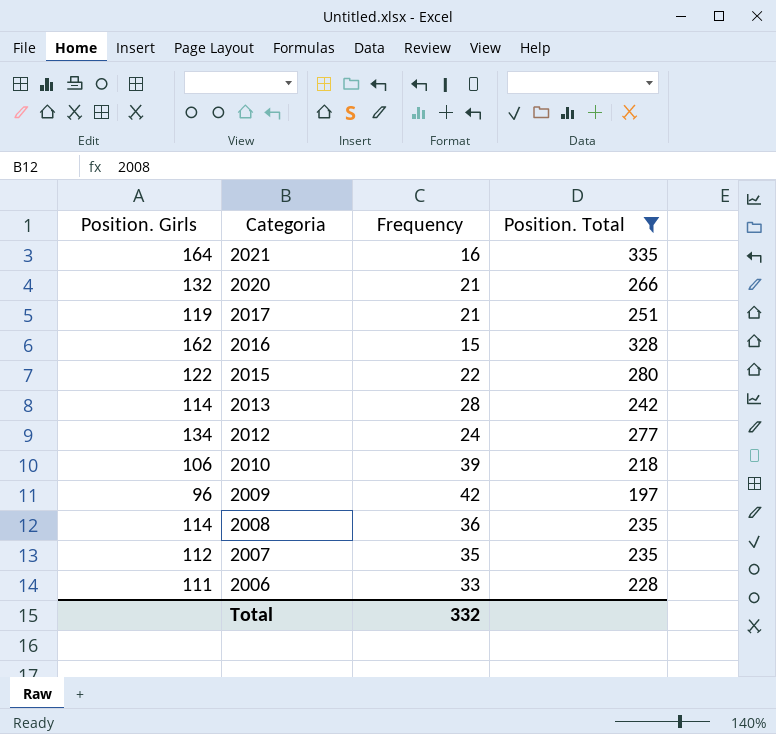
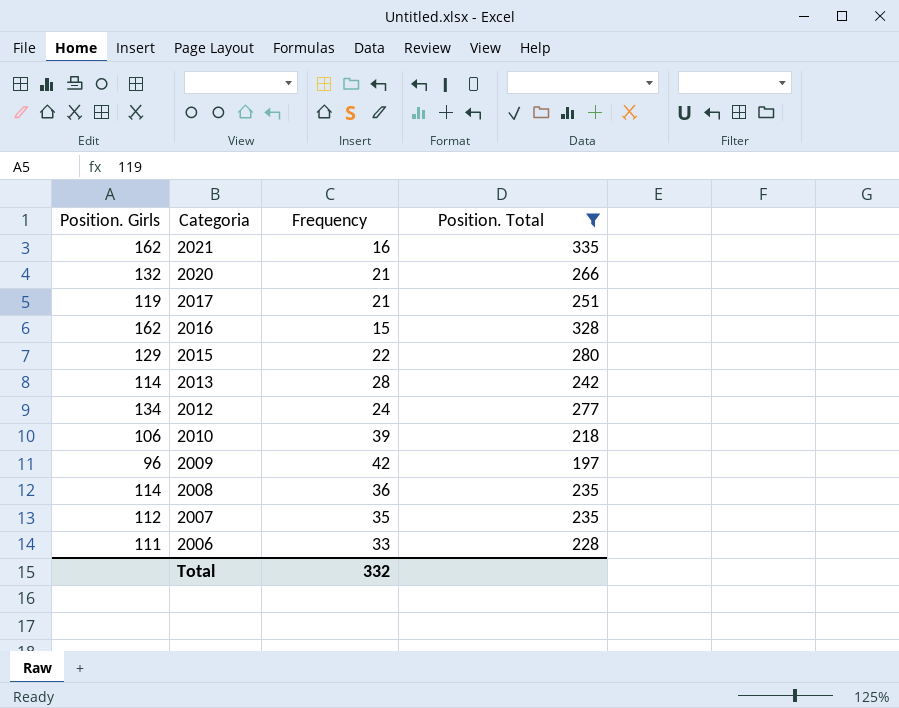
2021 | Position. Girls: 164 -> 162
2015 | Position. Girls: 122 -> 129

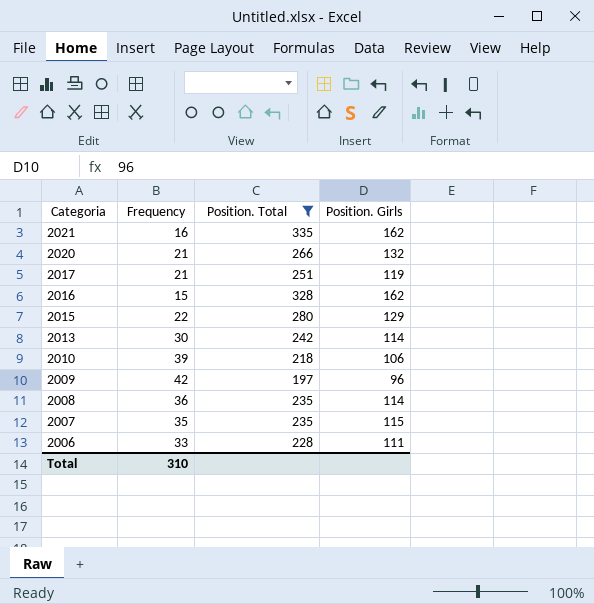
column Position. Girls | position: 1 -> 4
row 2012: 134 | 24 | 277 -> none
2013 | Frequency: 28 -> 30
2007 | Position. Girls: 112 -> 115
Total | Frequency: 332 -> 310

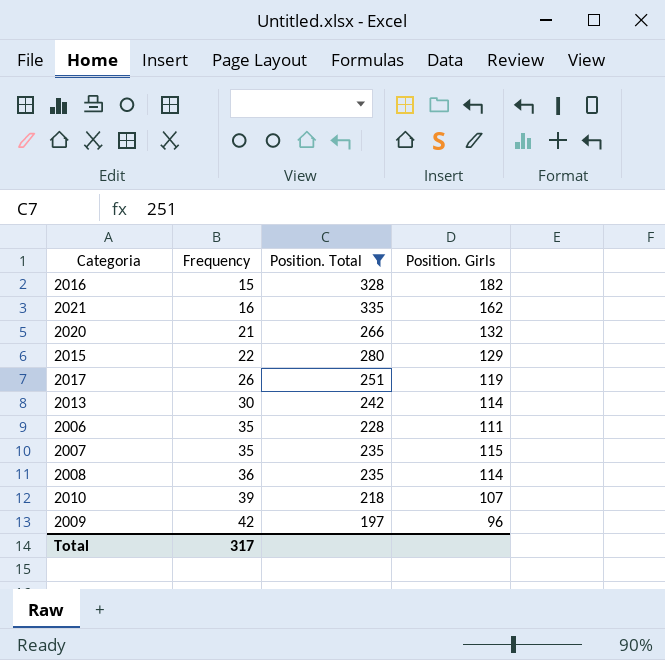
row order: Categoria descending -> Frequency ascending
2016 | Position. Girls: 162 -> 182
2017 | Frequency: 21 -> 26
2006 | Frequency: 33 -> 35
2010 | Position. Girls: 106 -> 107
Total | Frequency: 310 -> 317

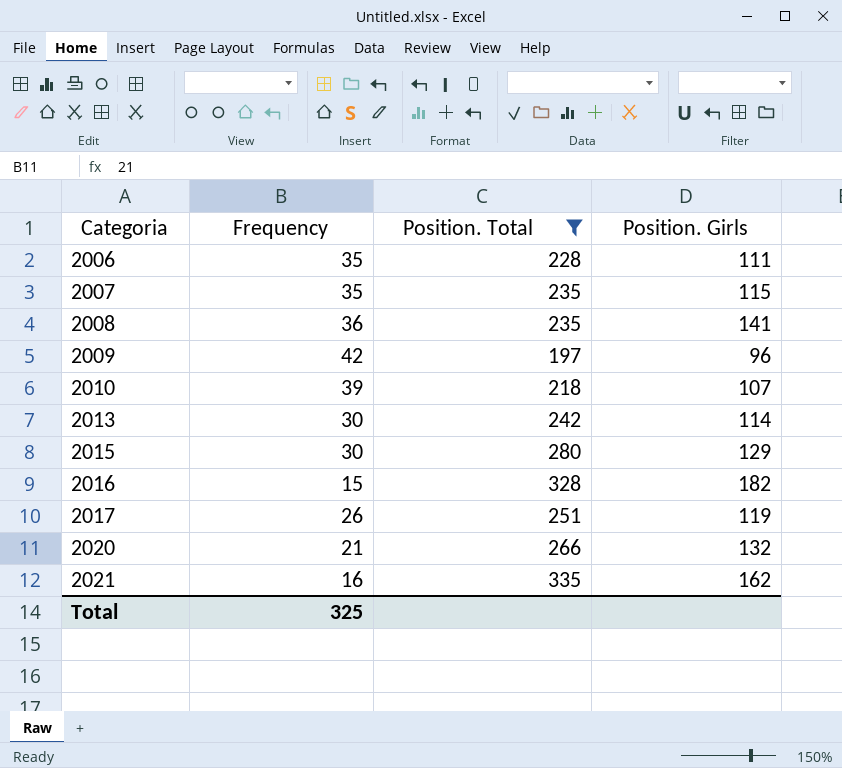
row order: Frequency ascending -> Categoria ascending
2008 | Position. Girls: 114 -> 141
2015 | Frequency: 22 -> 30
Total | Frequency: 317 -> 325

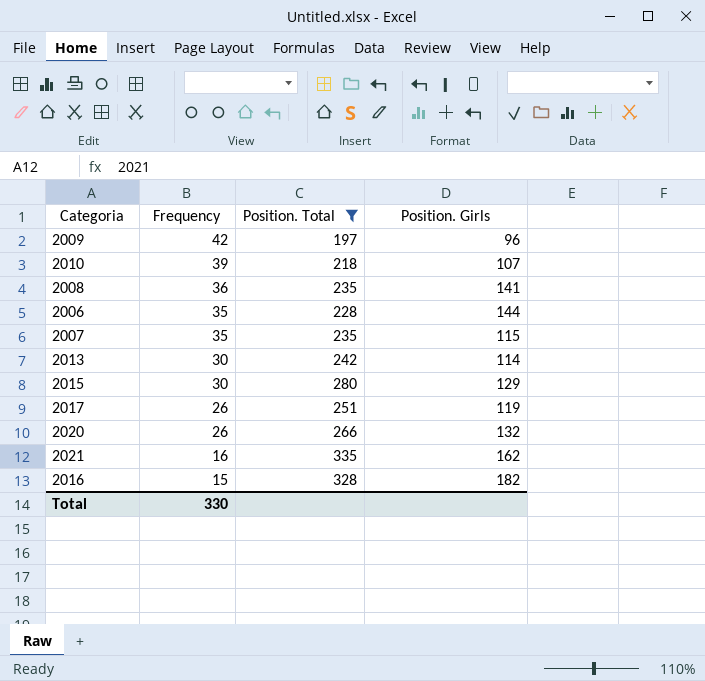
row order: Categoria ascending -> Frequency descending
2006 | Position. Girls: 111 -> 144
2020 | Frequency: 21 -> 26
Total | Frequency: 325 -> 330

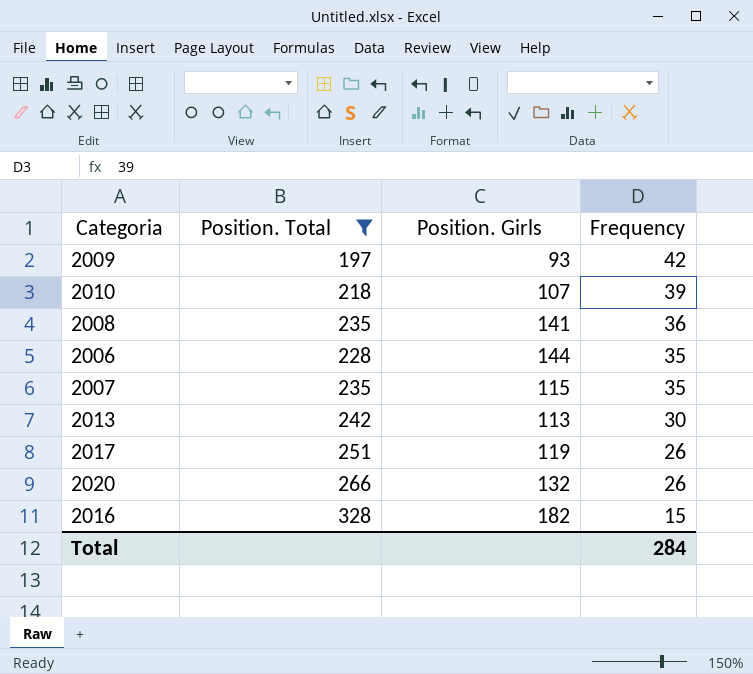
column Frequency | position: 2 -> 4
row 2015: 30 | 280 | 129 -> none
row 2021: 16 | 335 | 162 -> none
2009 | Position. Girls: 96 -> 93
2013 | Position. Girls: 114 -> 113
Total | Frequency: 330 -> 284

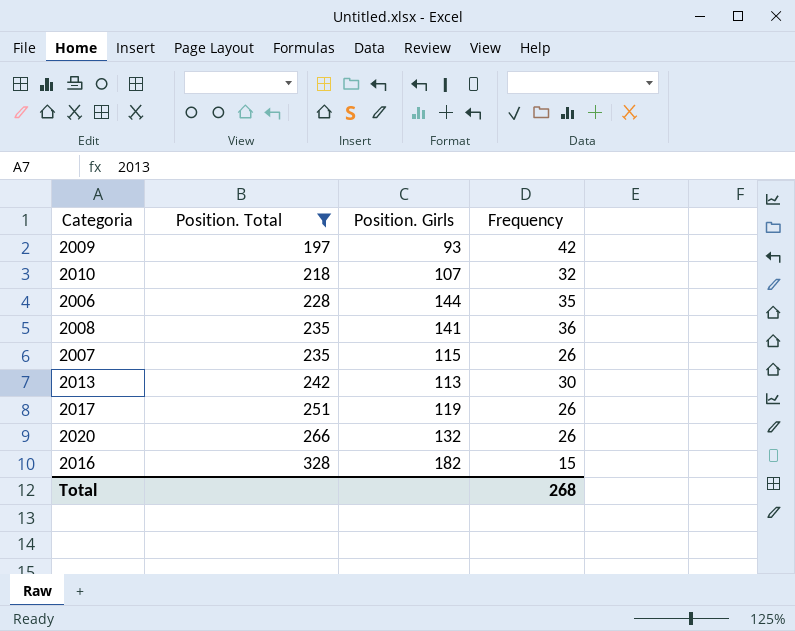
row order: Frequency descending -> Position. Total ascending
2010 | Frequency: 39 -> 32
2007 | Frequency: 35 -> 26
Total | Frequency: 284 -> 268

